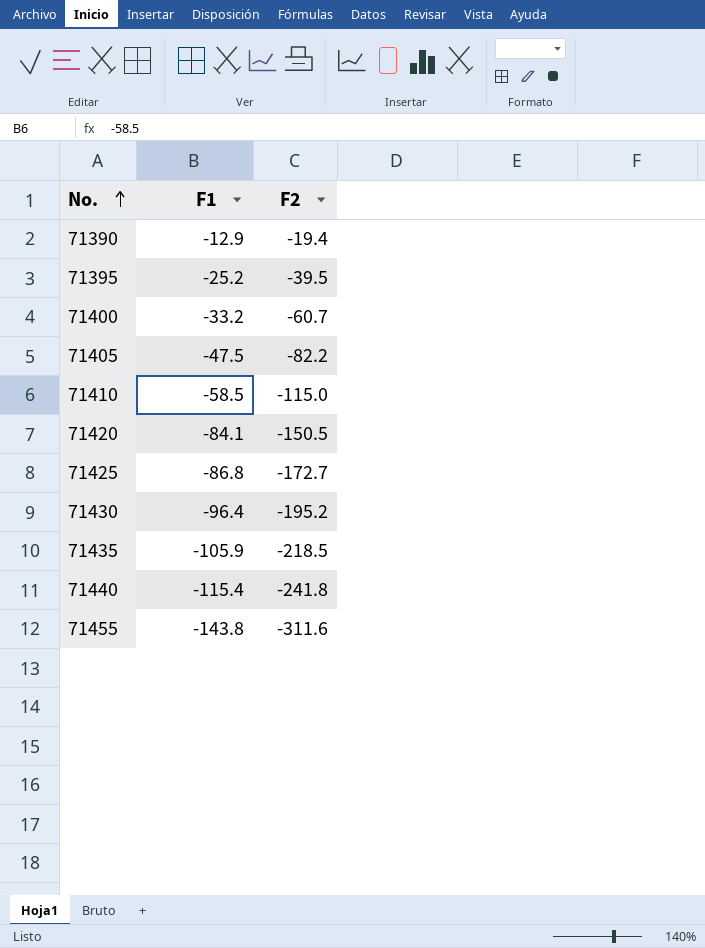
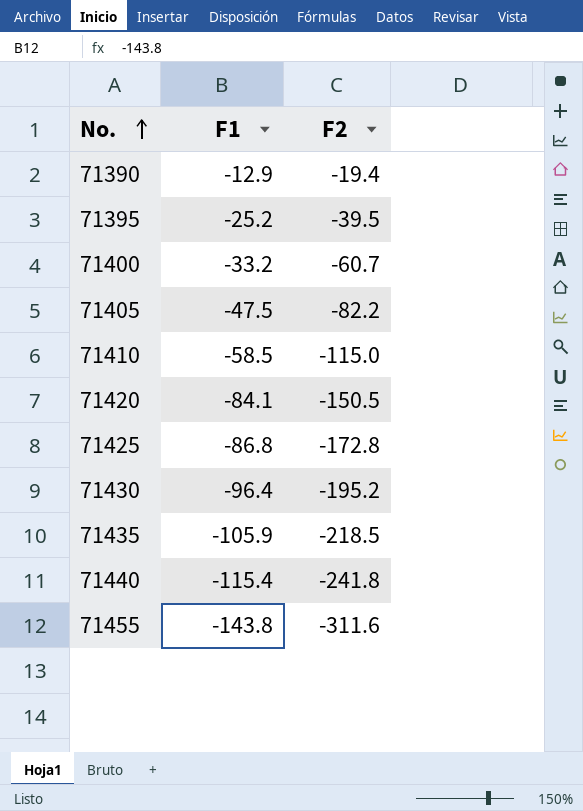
71425 | F2: -172.7 -> -172.8

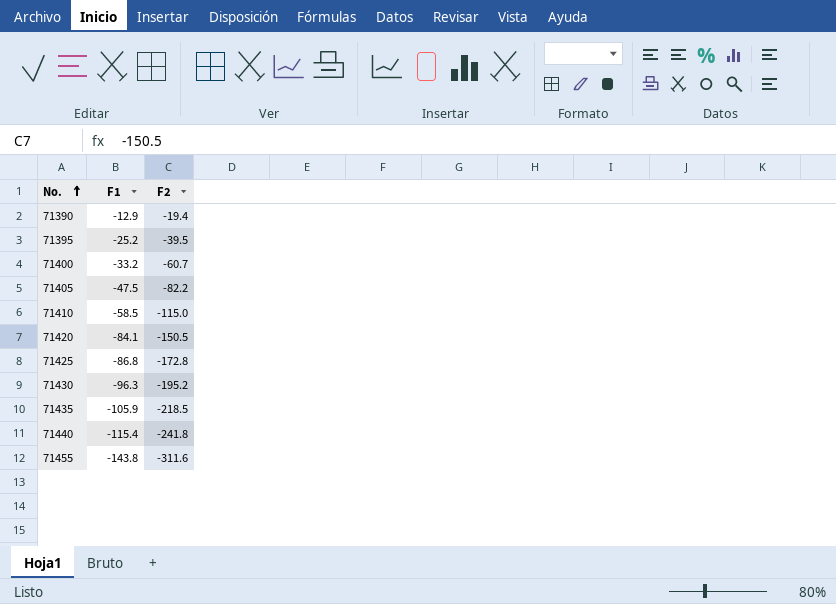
71430 | F1: -96.4 -> -96.3

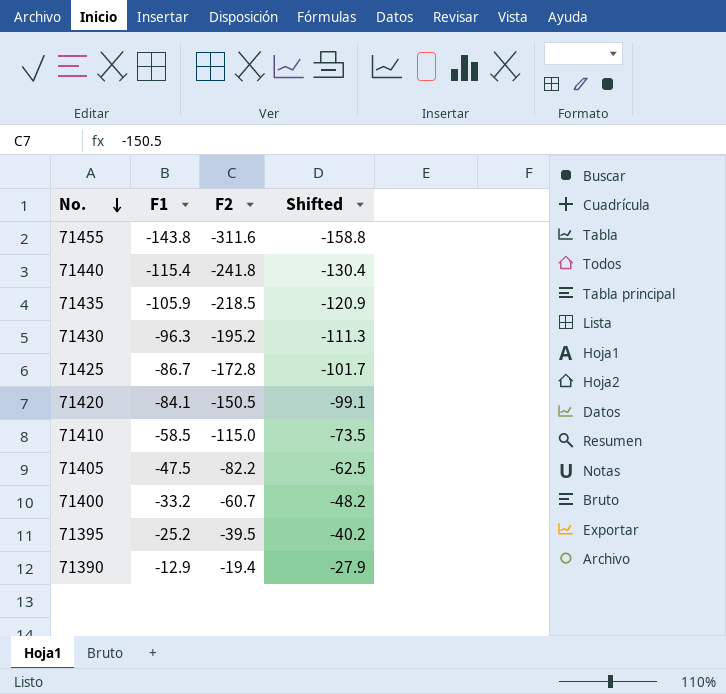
row order: No. ascending -> No. descending
column Shifted | formula: none -> [F1] - 15
71425 | F1: -86.8 -> -86.7

